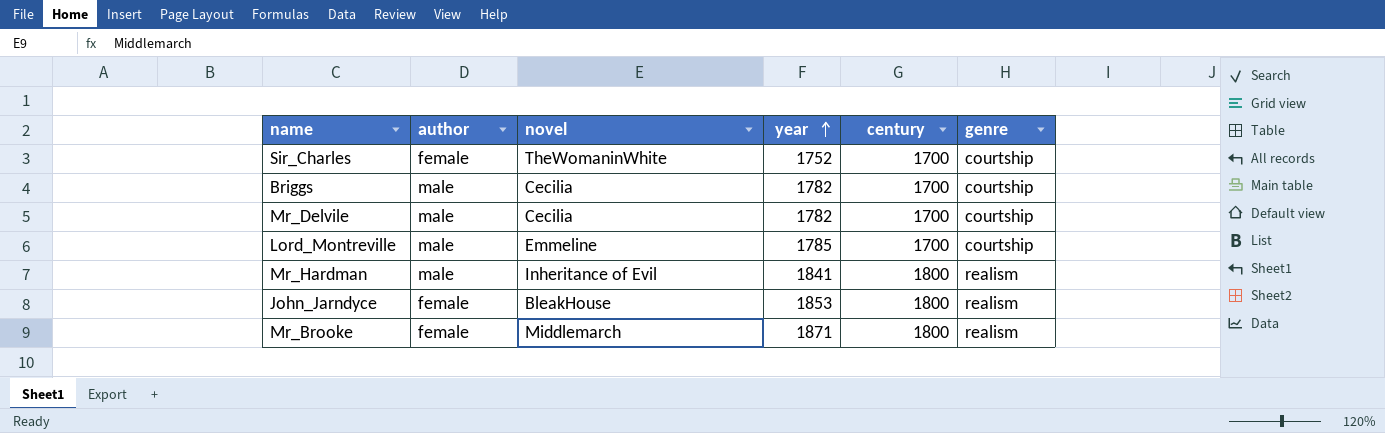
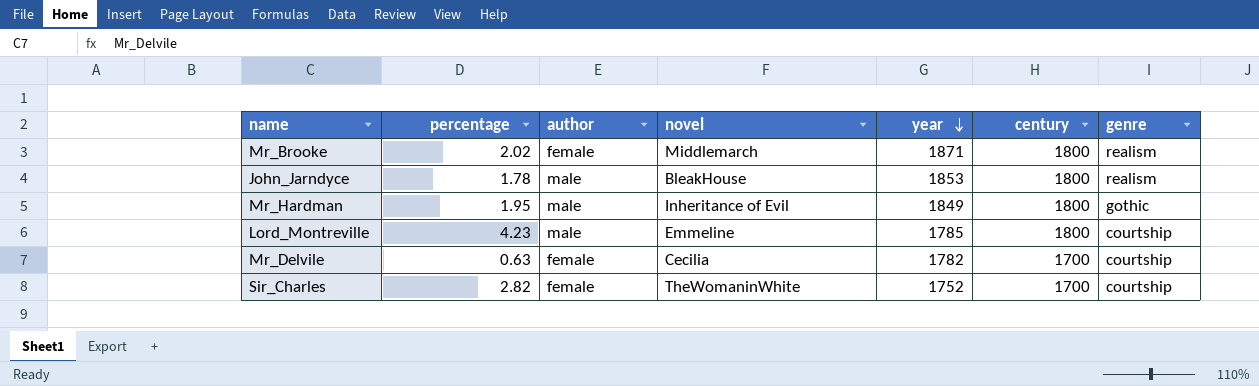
row order: year ascending -> year descending
column percentage | position: none -> 2
row Briggs: male | Cecilia | 1782 | 1700 | courtship -> none
John_Jarndyce | author: female -> male
Mr_Hardman | year: 1841 -> 1849
Mr_Hardman | genre: realism -> gothic
Lord_Montreville | century: 1700 -> 1800
Mr_Delvile | author: male -> female

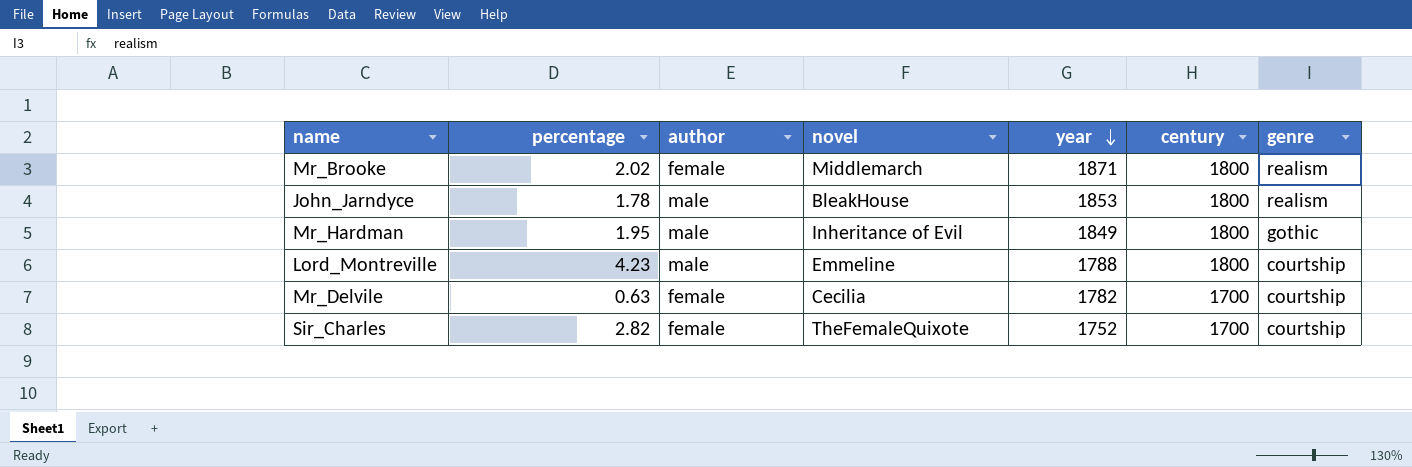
Lord_Montreville | year: 1785 -> 1788
Sir_Charles | novel: TheWomaninWhite -> TheFemaleQuixote

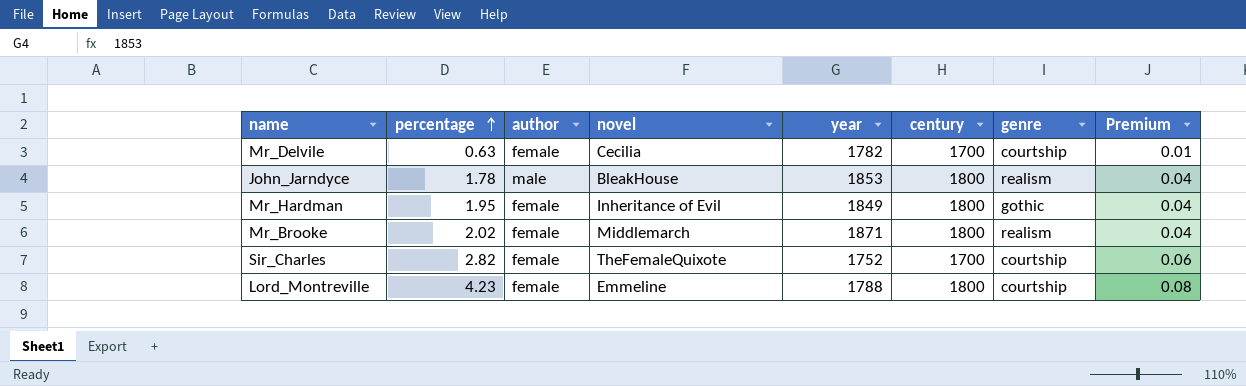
row order: year descending -> percentage ascending
column Premium | formula: none -> [percentage] * 0.02
Mr_Hardman | author: male -> female
Lord_Montreville | author: male -> female

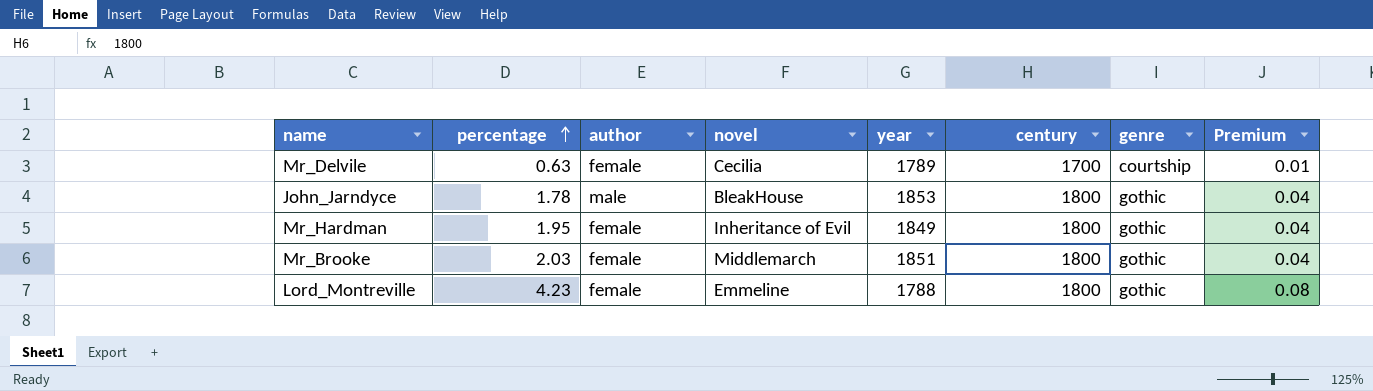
row Sir_Charles: 2.82 | female | TheFemaleQuixote | 1752 | 1700 | courtship | 0.06 -> none
Mr_Delvile | year: 1782 -> 1789
John_Jarndyce | genre: realism -> gothic
Mr_Brooke | percentage: 2.02 -> 2.03
Mr_Brooke | year: 1871 -> 1851
Mr_Brooke | genre: realism -> gothic
Lord_Montreville | genre: courtship -> gothic

